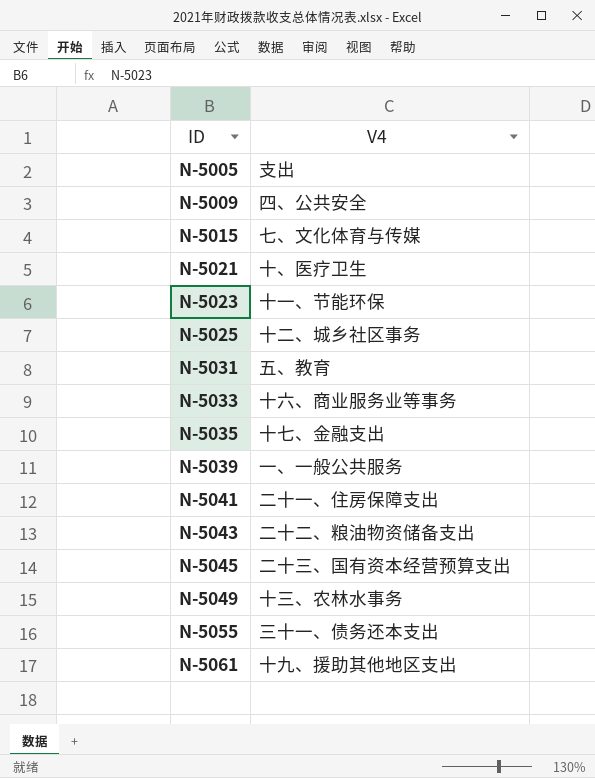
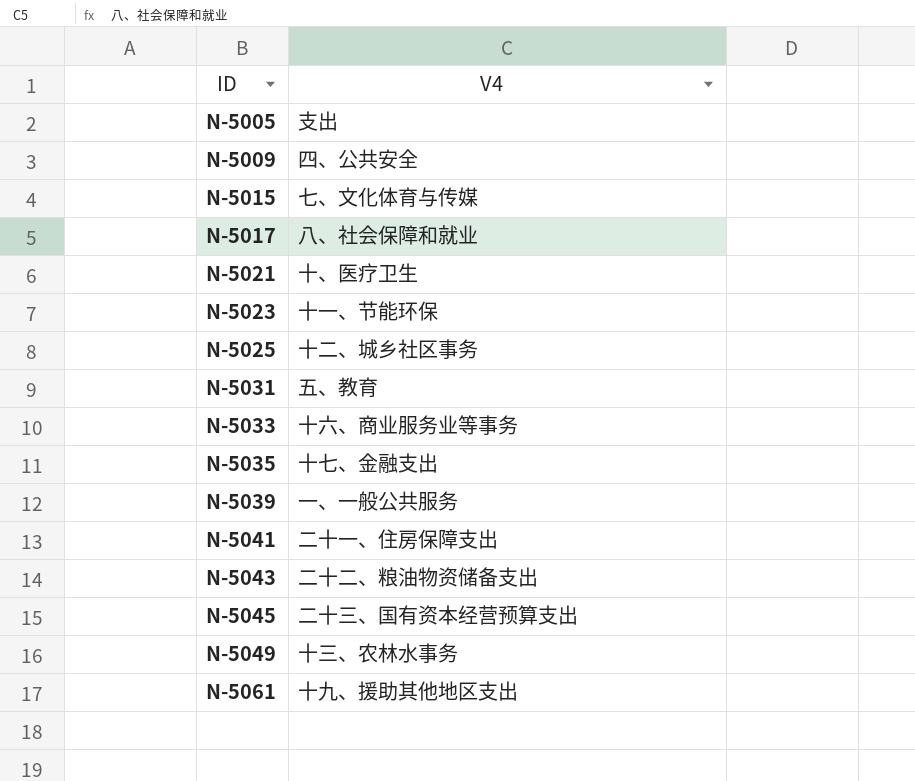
row N-5055: 三十一、债务还本支出 -> none
row N-5017: none -> 八、社会保障和就业

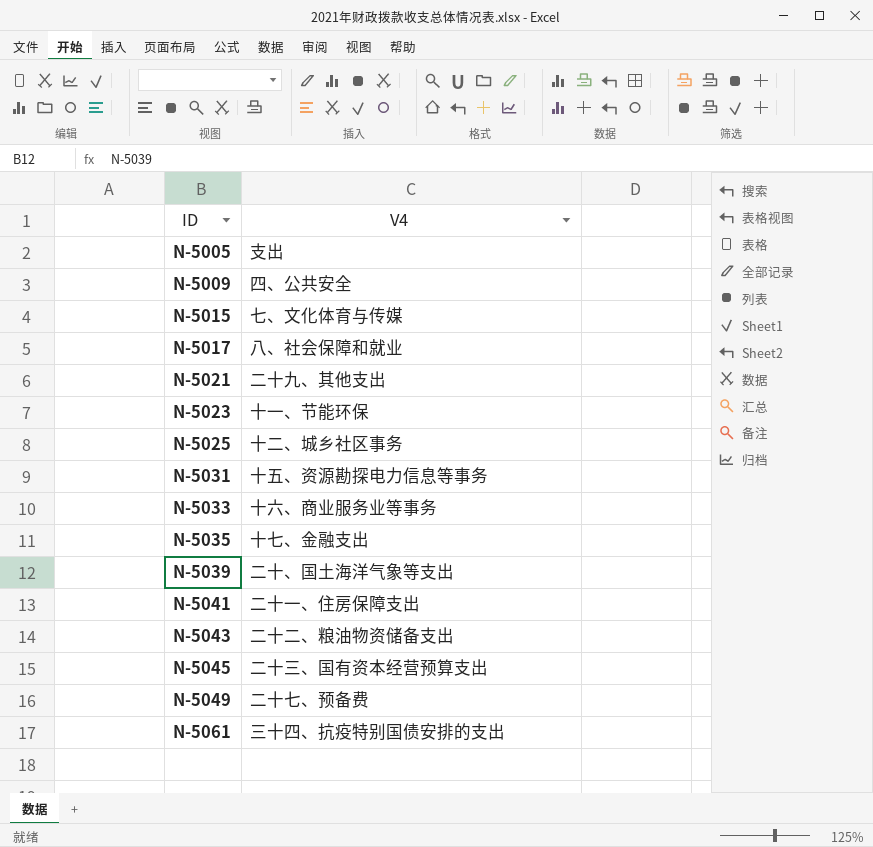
N-5021 | V4: 十、医疗卫生 -> 二十九、其他支出
N-5031 | V4: 五、教育 -> 十五、资源勘探电力信息等事务
N-5039 | V4: 一、一般公共服务 -> 二十、国土海洋气象等支出
N-5049 | V4: 十三、农林水事务 -> 二十七、预备费
N-5061 | V4: 十九、援助其他地区支出 -> 三十四、抗疫特别国债安排的支出

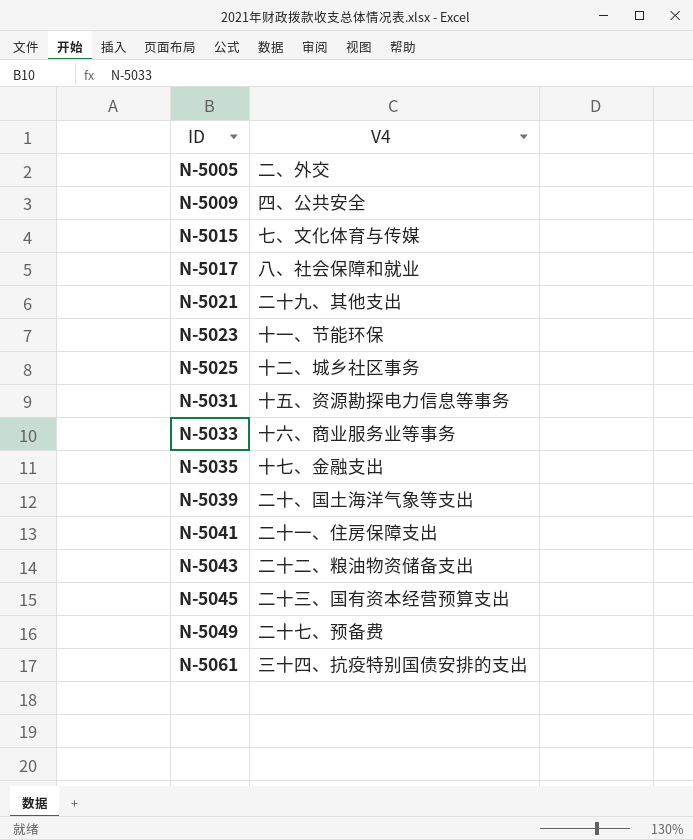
N-5005 | V4: 支出 -> 二、外交

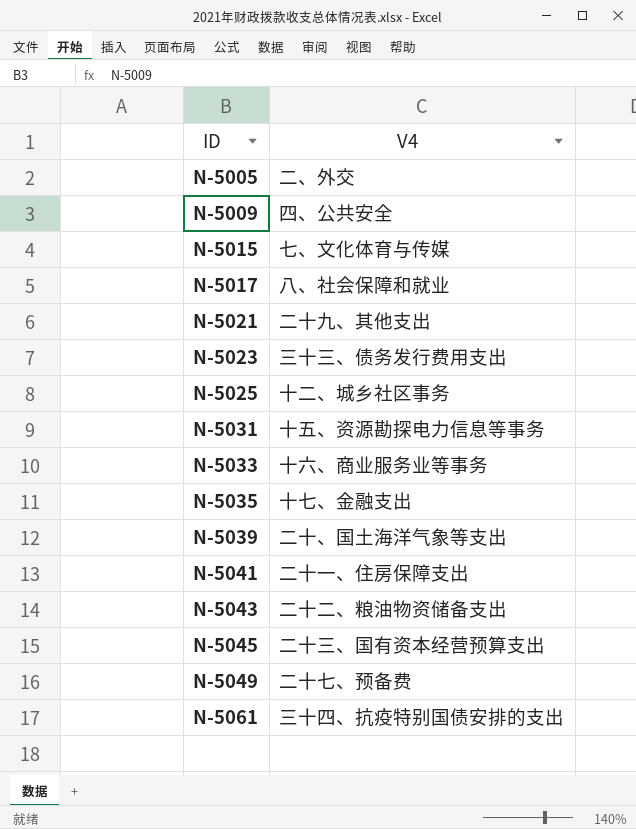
N-5023 | V4: 十一、节能环保 -> 三十三、债务发行费用支出

